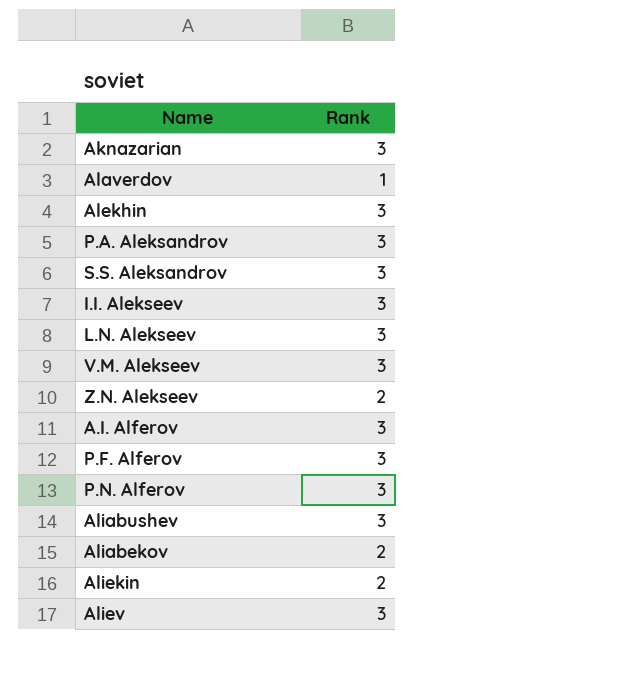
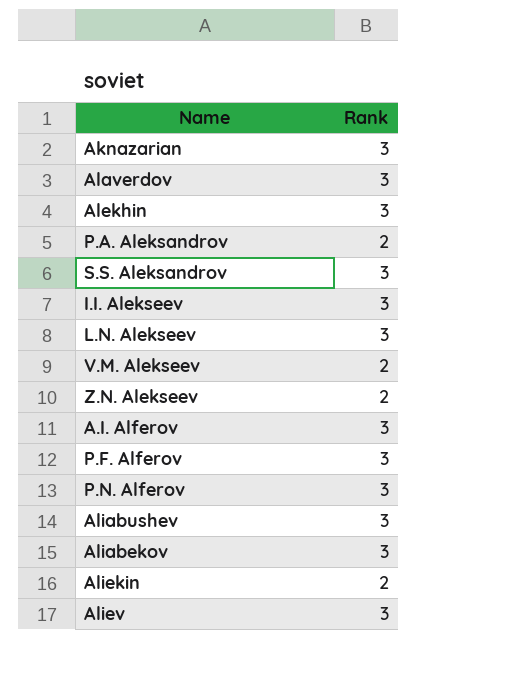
Alaverdov | Rank: 1 -> 3
P.A. Aleksandrov | Rank: 3 -> 2
V.M. Alekseev | Rank: 3 -> 2
Aliabekov | Rank: 2 -> 3

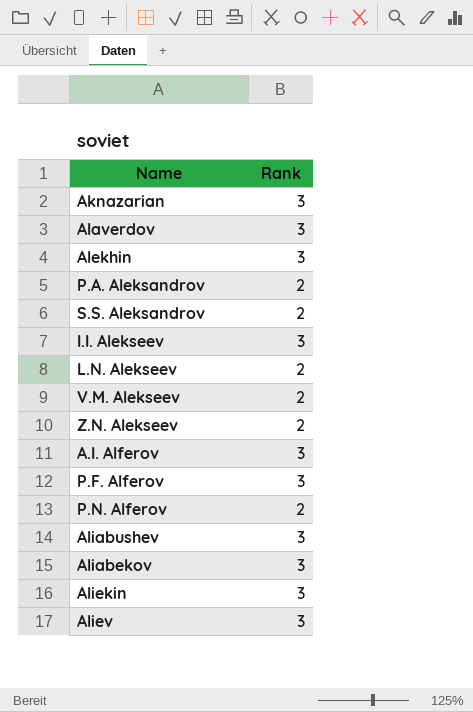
S.S. Aleksandrov | Rank: 3 -> 2
L.N. Alekseev | Rank: 3 -> 2
P.N. Alferov | Rank: 3 -> 2
Aliekin | Rank: 2 -> 3

